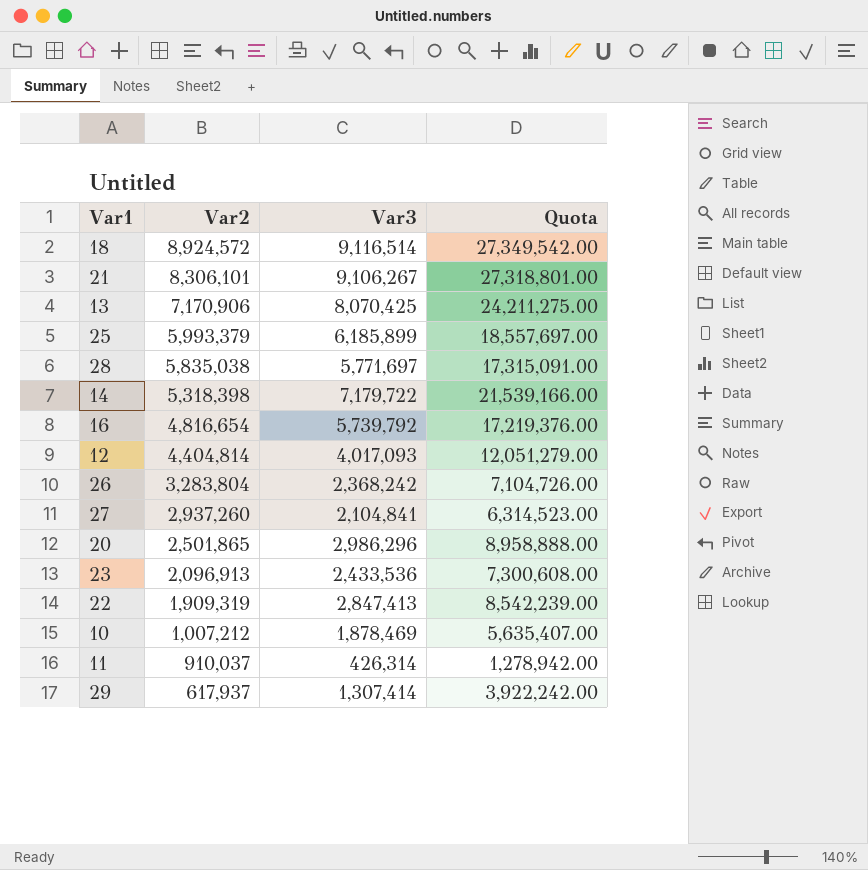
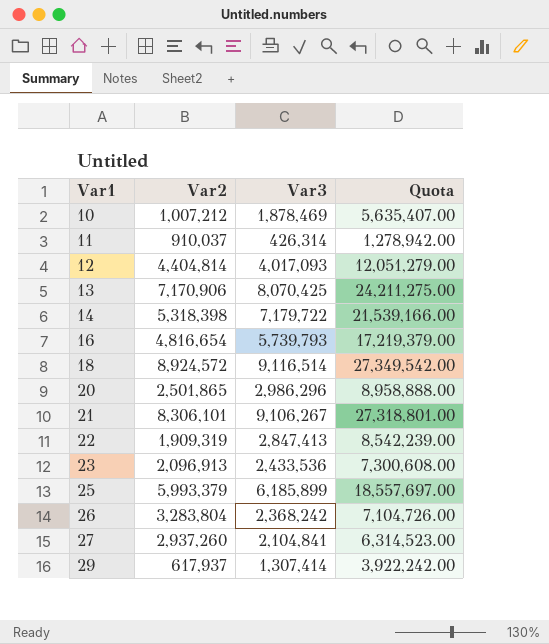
row order: Var2 descending -> Var1 ascending
row 28: 5,835,038 | 5,771,697 | 17,315,091.00 -> none
16 | Var3: 5,739,792 -> 5,739,793
16 | Quota: 17,219,376.00 -> 17,219,379.00

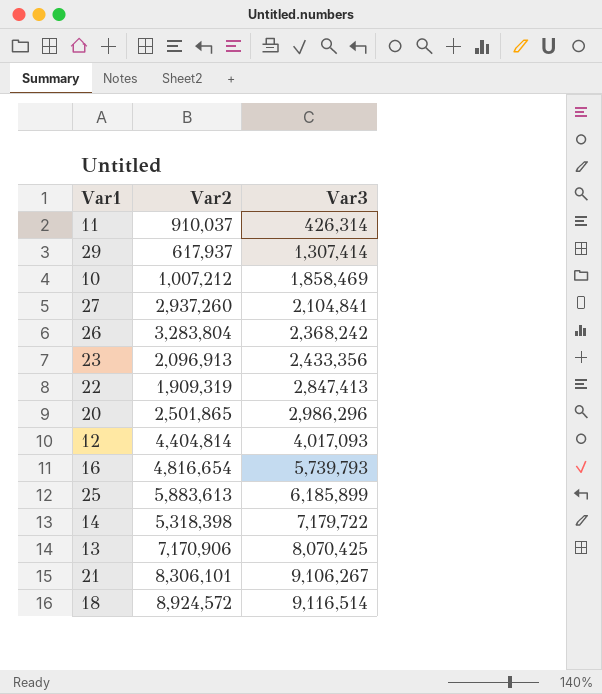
row order: Var1 ascending -> Var3 ascending
column Quota | formula: [Var3] * 3 -> none
10 | Var3: 1,878,469 -> 1,858,469
23 | Var3: 2,433,536 -> 2,433,356
25 | Var2: 5,993,379 -> 5,883,613

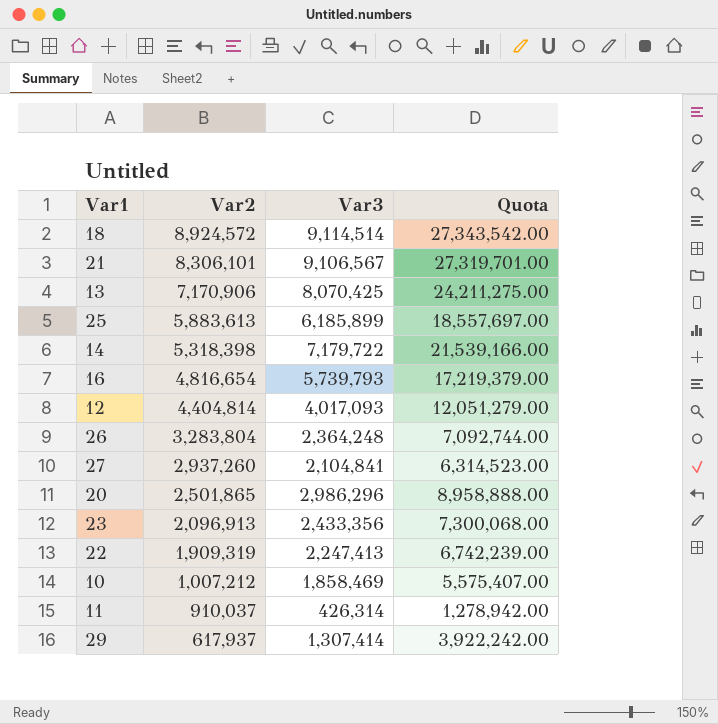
row order: Var3 ascending -> Var2 descending
column Quota | formula: none -> [Var3] * 3
18 | Var3: 9,116,514 -> 9,114,514
21 | Var3: 9,106,267 -> 9,106,567
26 | Var3: 2,368,242 -> 2,364,248
22 | Var3: 2,847,413 -> 2,247,413

